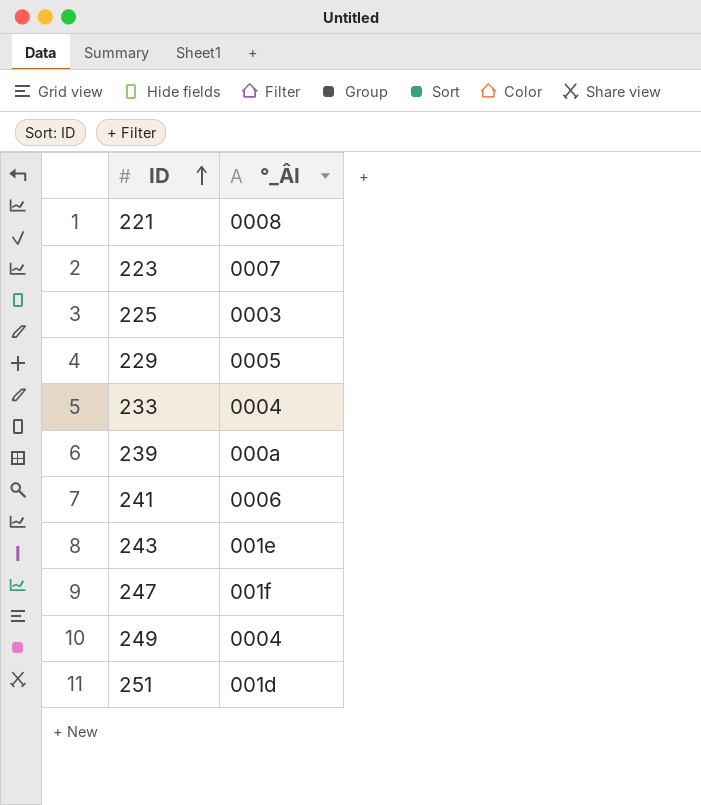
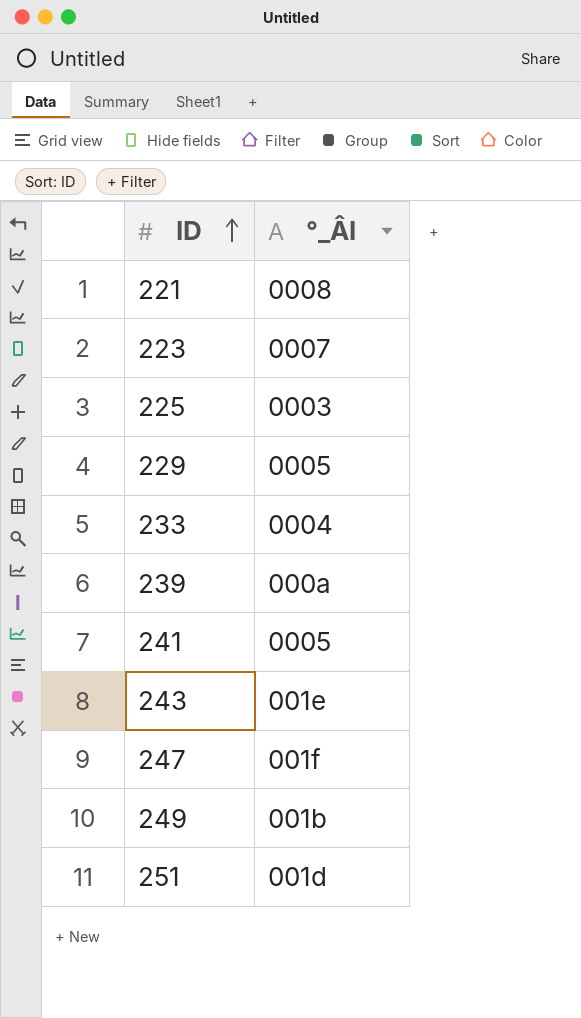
241 | °_ÂI: 0006 -> 0005
249 | °_ÂI: 0004 -> 001b

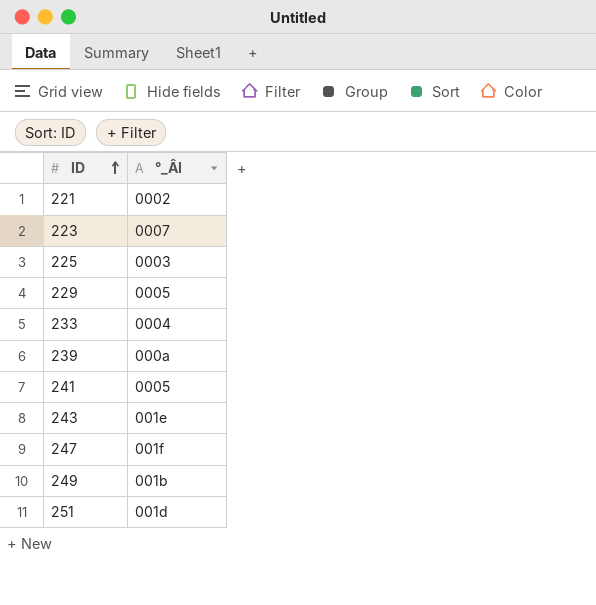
221 | °_ÂI: 0008 -> 0002

